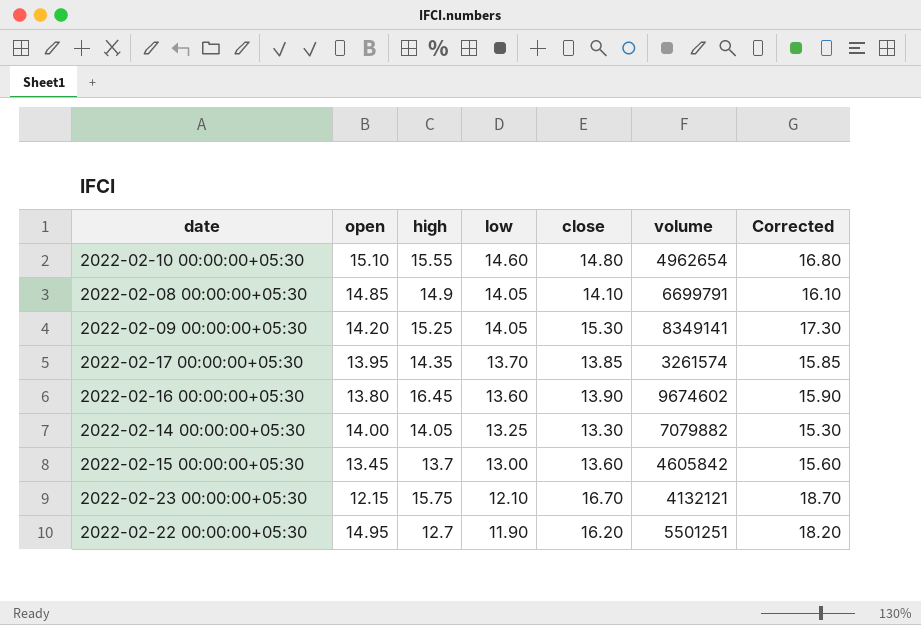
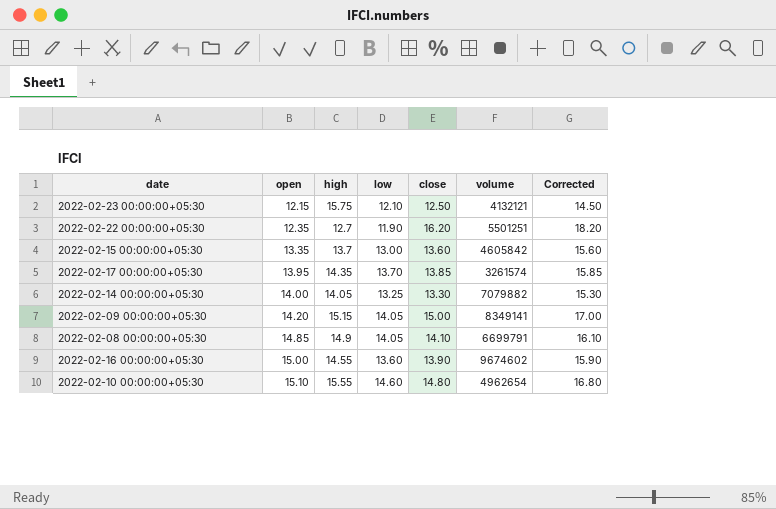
row order: low descending -> open ascending
2022-02-23 00:00:00+05:30 | close: 16.70 -> 12.50
2022-02-23 00:00:00+05:30 | Corrected: 18.70 -> 14.50
2022-02-22 00:00:00+05:30 | open: 14.95 -> 12.35
2022-02-15 00:00:00+05:30 | open: 13.45 -> 13.35
2022-02-09 00:00:00+05:30 | high: 15.25 -> 15.15
2022-02-09 00:00:00+05:30 | close: 15.30 -> 15.00
2022-02-09 00:00:00+05:30 | Corrected: 17.30 -> 17.00
2022-02-16 00:00:00+05:30 | open: 13.80 -> 15.00
2022-02-16 00:00:00+05:30 | high: 16.45 -> 14.55

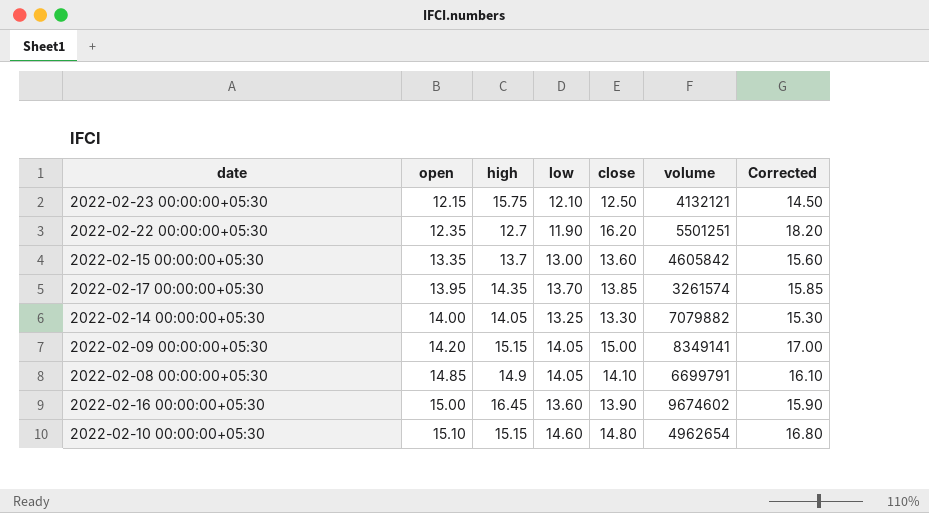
2022-02-16 00:00:00+05:30 | high: 14.55 -> 16.45
2022-02-10 00:00:00+05:30 | high: 15.55 -> 15.15

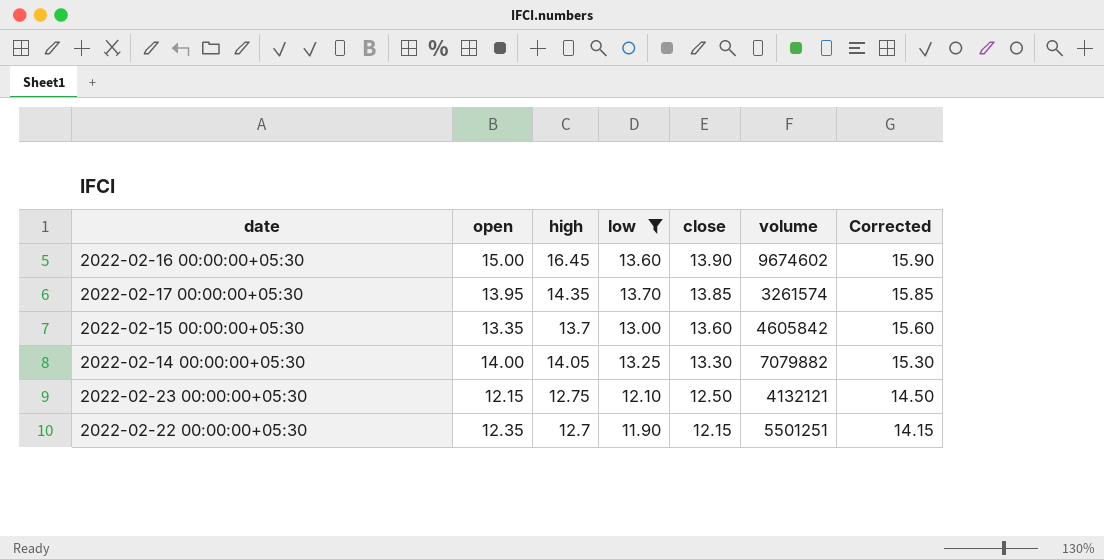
filter: none -> low <= 13.70
row order: open ascending -> close descending
2022-02-23 00:00:00+05:30 | high: 15.75 -> 12.75
2022-02-22 00:00:00+05:30 | close: 16.20 -> 12.15
2022-02-22 00:00:00+05:30 | Corrected: 18.20 -> 14.15

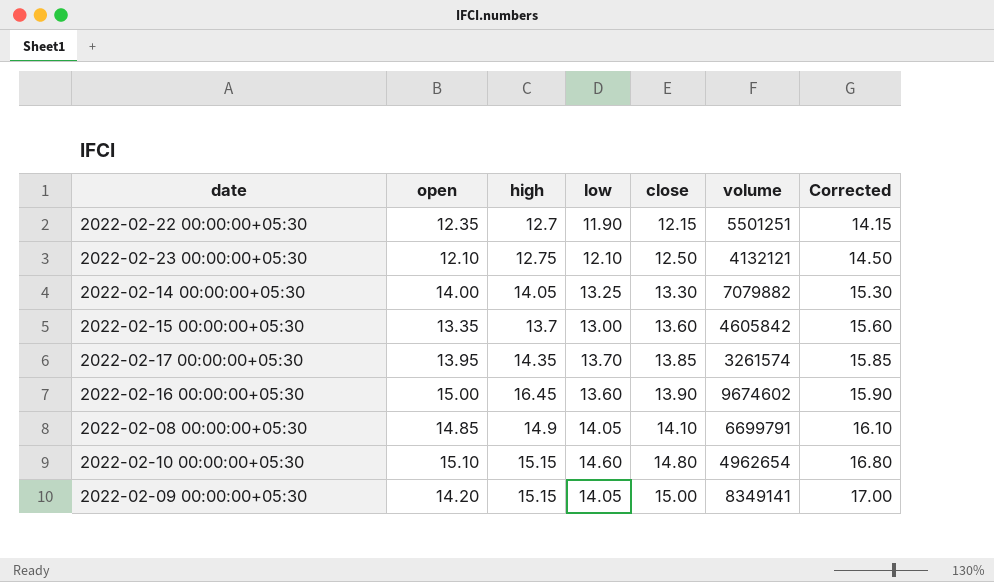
filter: low <= 13.70 -> none
row order: close descending -> close ascending
2022-02-23 00:00:00+05:30 | open: 12.15 -> 12.10

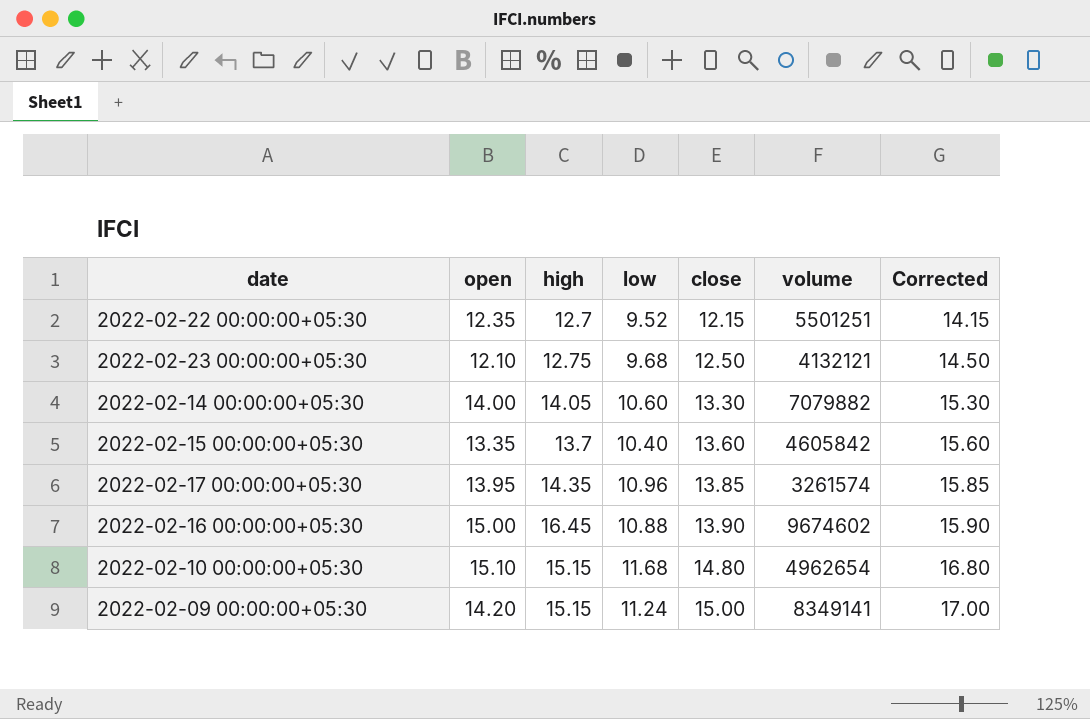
row 2022-02-08 00:00:00+05:30: 14.85 | 14.9 | 14.05 | 14.10 | 6699791 | 16.10 -> none
2022-02-22 00:00:00+05:30 | low: 11.90 -> 9.52
2022-02-23 00:00:00+05:30 | low: 12.10 -> 9.68
2022-02-14 00:00:00+05:30 | low: 13.25 -> 10.60
2022-02-15 00:00:00+05:30 | low: 13.00 -> 10.40
2022-02-17 00:00:00+05:30 | low: 13.70 -> 10.96
2022-02-16 00:00:00+05:30 | low: 13.60 -> 10.88
2022-02-10 00:00:00+05:30 | low: 14.60 -> 11.68
2022-02-09 00:00:00+05:30 | low: 14.05 -> 11.24

